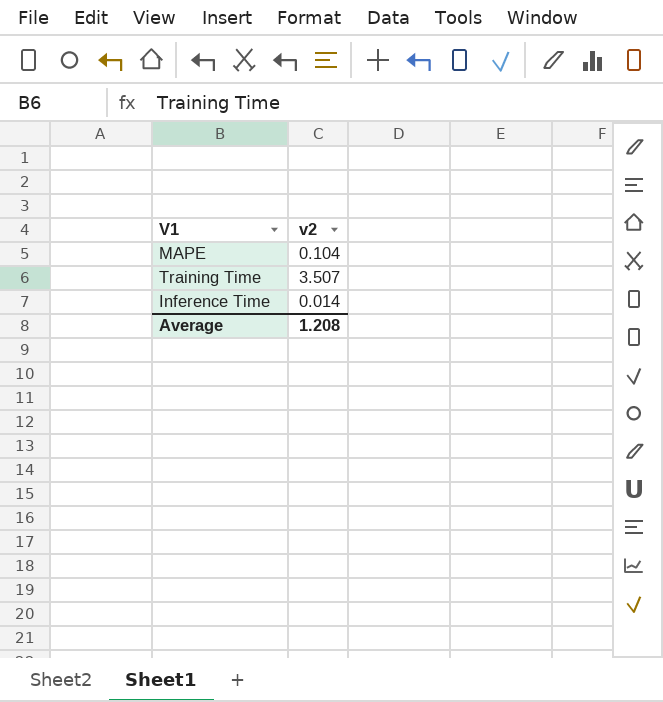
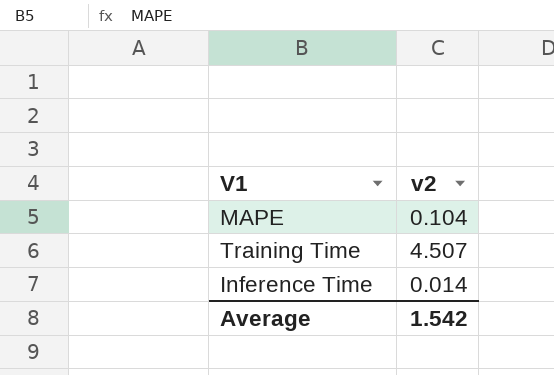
Training Time | v2: 3.507 -> 4.507
Average | v2: 1.208 -> 1.542

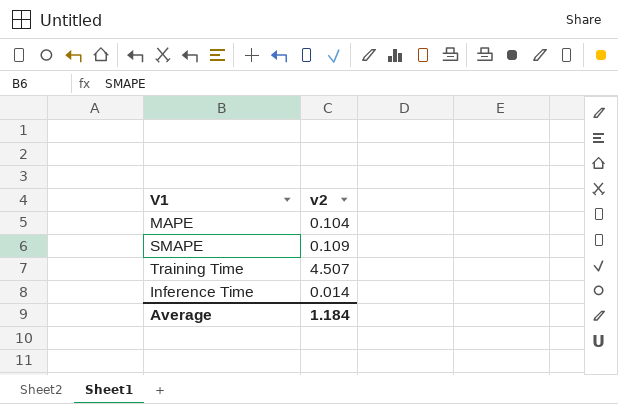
row SMAPE: none -> 0.109
Average | v2: 1.542 -> 1.184

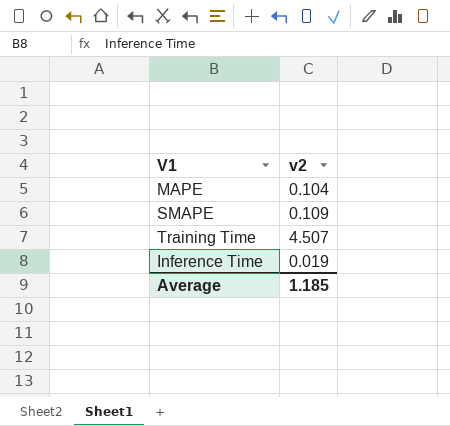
Inference Time | v2: 0.014 -> 0.019
Average | v2: 1.184 -> 1.185

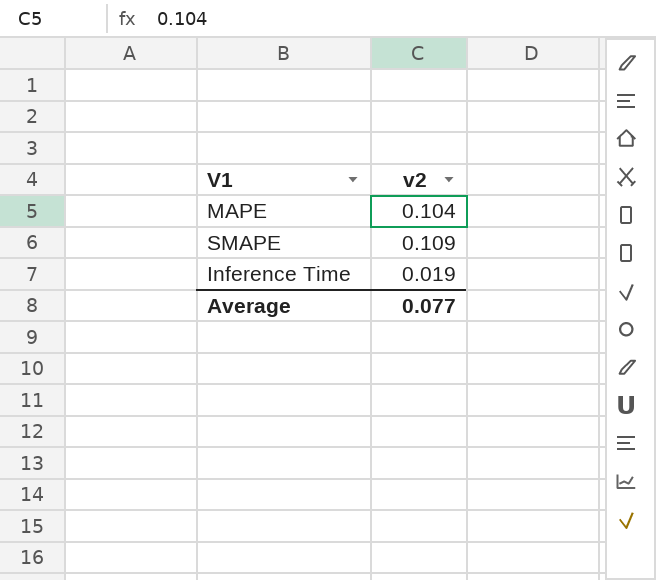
row Training Time: 4.507 -> none
Average | v2: 1.185 -> 0.077

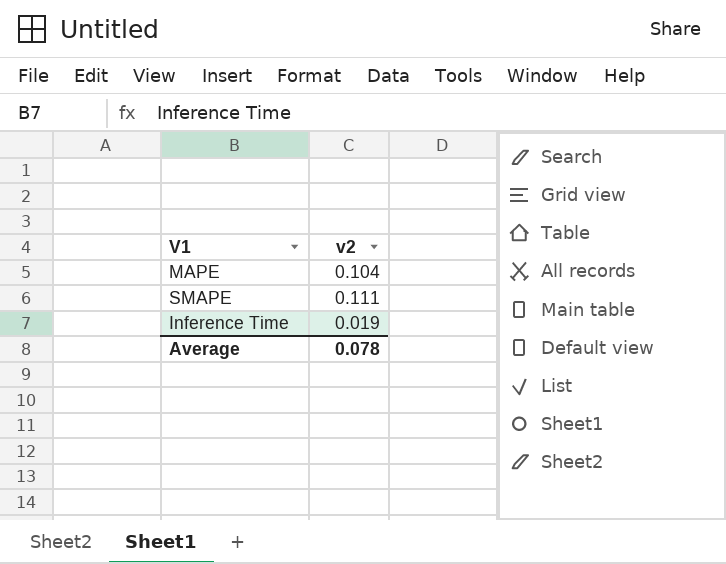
SMAPE | v2: 0.109 -> 0.111
Average | v2: 0.077 -> 0.078

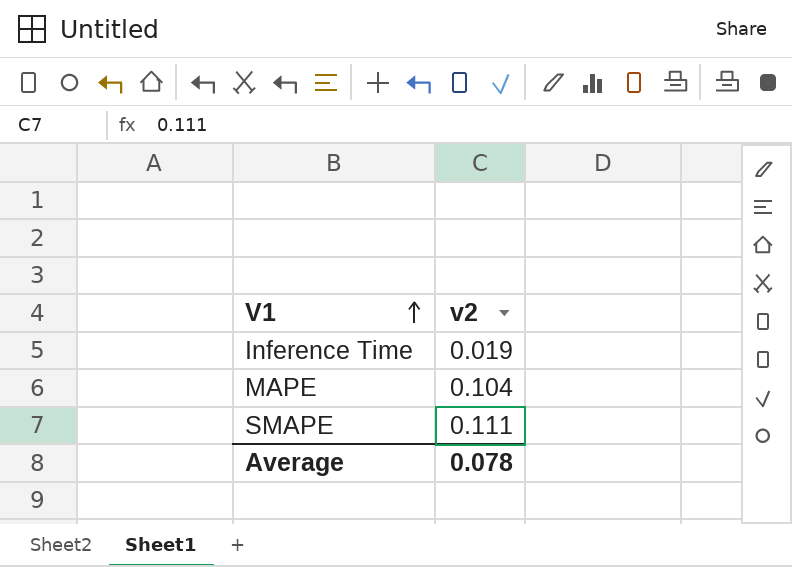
row order: none -> V1 ascending

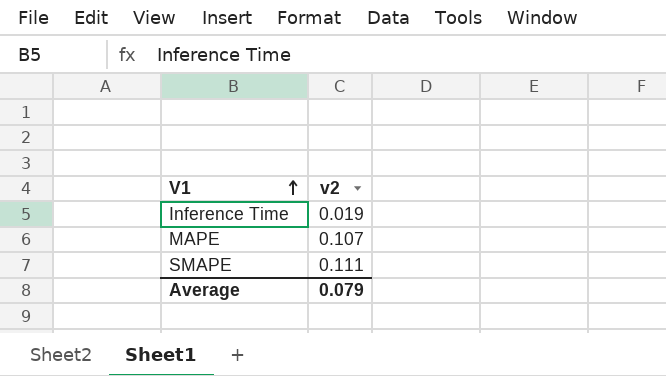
MAPE | v2: 0.104 -> 0.107
Average | v2: 0.078 -> 0.079

